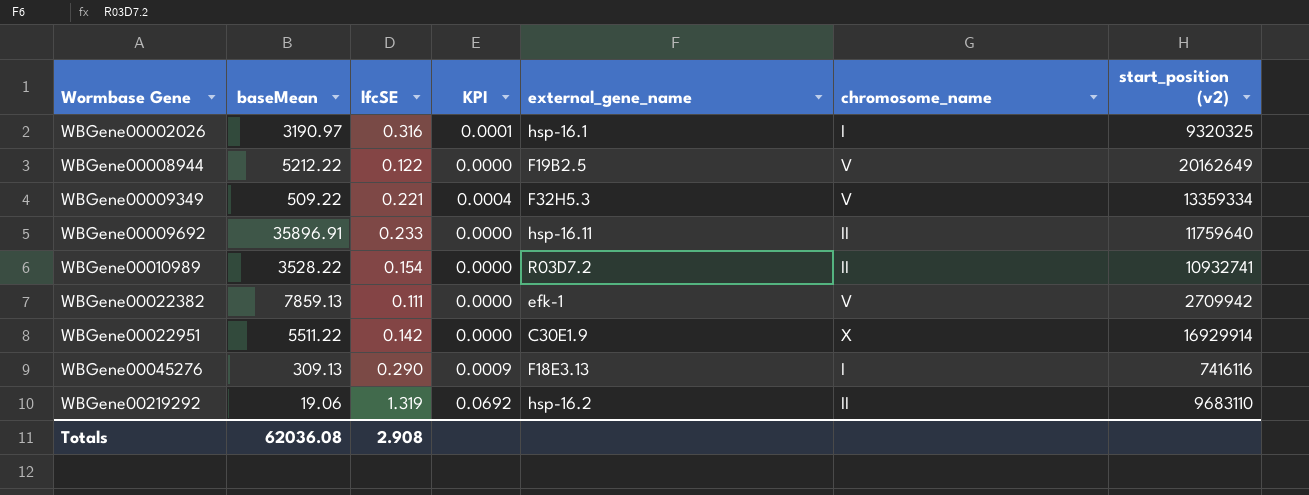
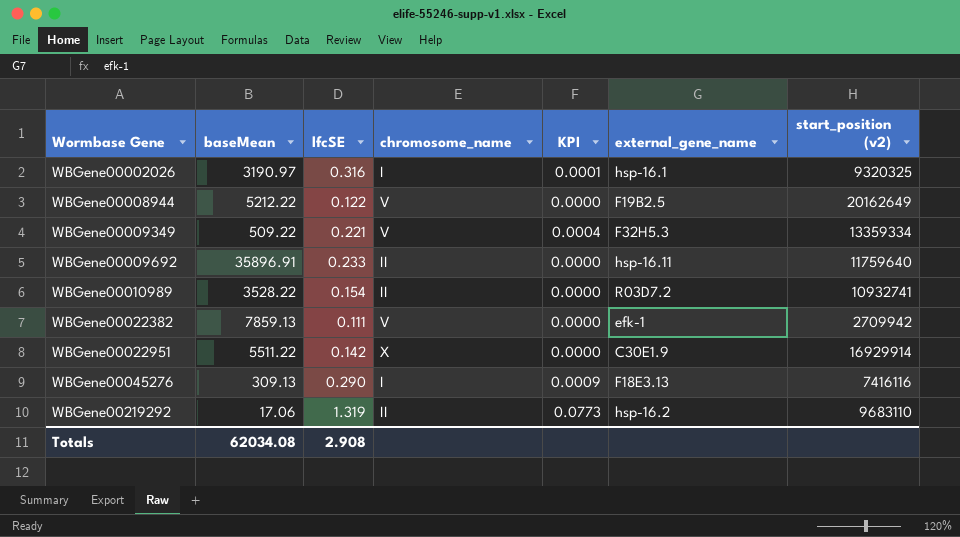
column chromosome_name | position: 6 -> 4
WBGene00219292 | baseMean: 19.06 -> 17.06
WBGene00219292 | KPI: 0.0692 -> 0.0773
Totals | baseMean: 62036.08 -> 62034.08

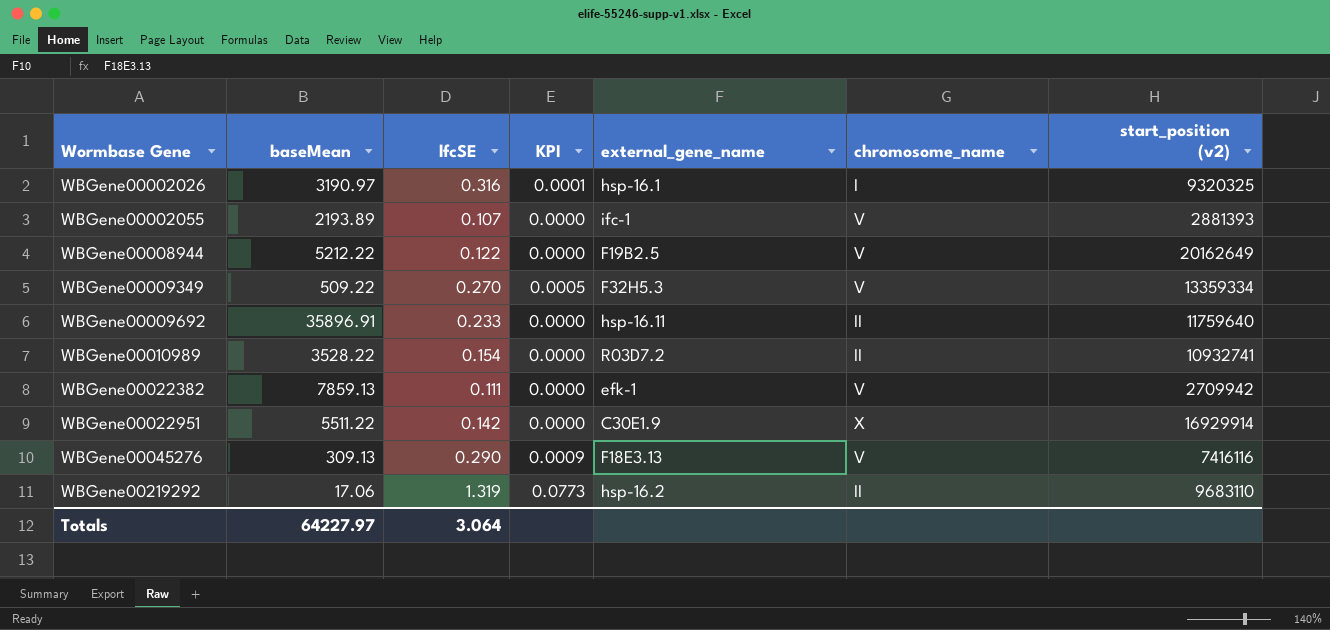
column chromosome_name | position: 4 -> 6
row WBGene00002055: none -> 2193.89 | 0.107 | 0.0000 | ifc-1 | V | 2881393
WBGene00009349 | lfcSE: 0.221 -> 0.270
WBGene00009349 | KPI: 0.0004 -> 0.0005
WBGene00045276 | chromosome_name: I -> V
Totals | baseMean: 62034.08 -> 64227.97
Totals | lfcSE: 2.908 -> 3.064

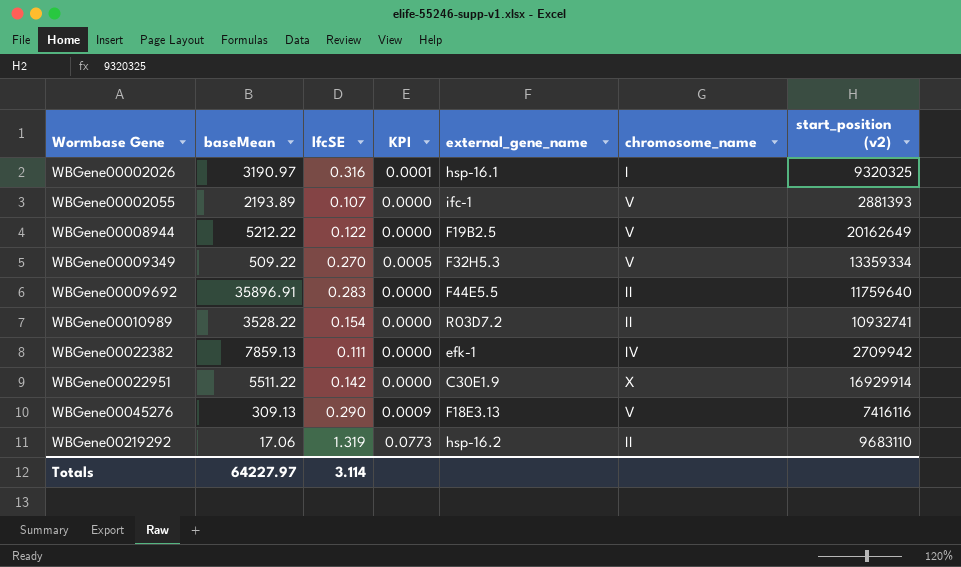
WBGene00009692 | lfcSE: 0.233 -> 0.283
WBGene00009692 | external_gene_name: hsp-16.11 -> F44E5.5
WBGene00022382 | chromosome_name: V -> IV
Totals | lfcSE: 3.064 -> 3.114

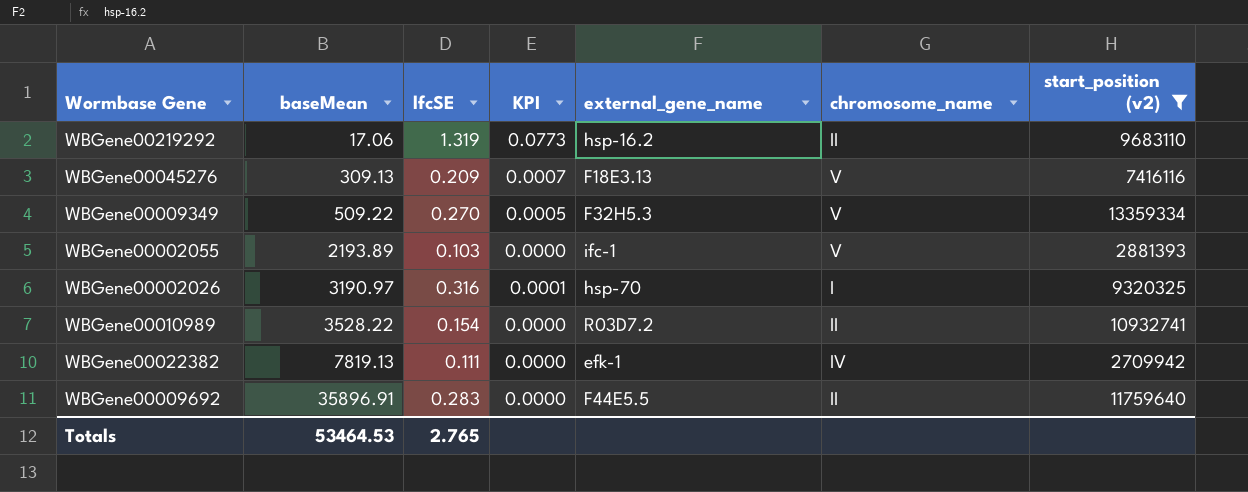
filter: none -> start_position (v2) <= 13359334
row order: Wormbase Gene ascending -> baseMean ascending
WBGene00045276 | lfcSE: 0.290 -> 0.209
WBGene00045276 | KPI: 0.0009 -> 0.0007
WBGene00002055 | lfcSE: 0.107 -> 0.103
WBGene00002026 | external_gene_name: hsp-16.1 -> hsp-70
WBGene00022382 | baseMean: 7859.13 -> 7819.13
Totals | baseMean: 64227.97 -> 53464.53
Totals | lfcSE: 3.114 -> 2.765

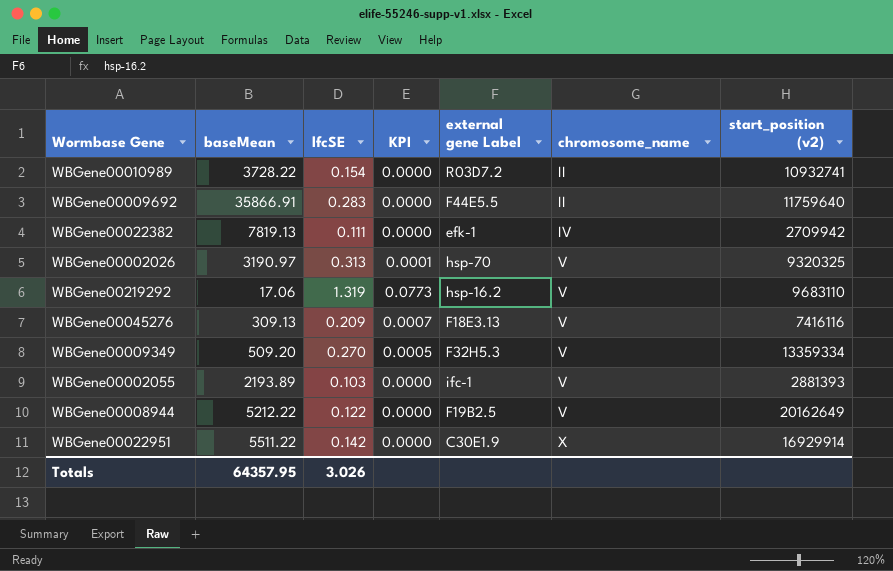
filter: start_position (v2) <= 13359334 -> none
row order: baseMean ascending -> chromosome_name ascending
column name: external_gene_name -> external gene Label
WBGene00010989 | baseMean: 3528.22 -> 3728.22
WBGene00009692 | baseMean: 35896.91 -> 35866.91
WBGene00002026 | lfcSE: 0.316 -> 0.313
WBGene00002026 | chromosome_name: I -> V
WBGene00219292 | chromosome_name: II -> V
WBGene00009349 | baseMean: 509.22 -> 509.20
Totals | baseMean: 53464.53 -> 64357.95
Totals | lfcSE: 2.765 -> 3.026

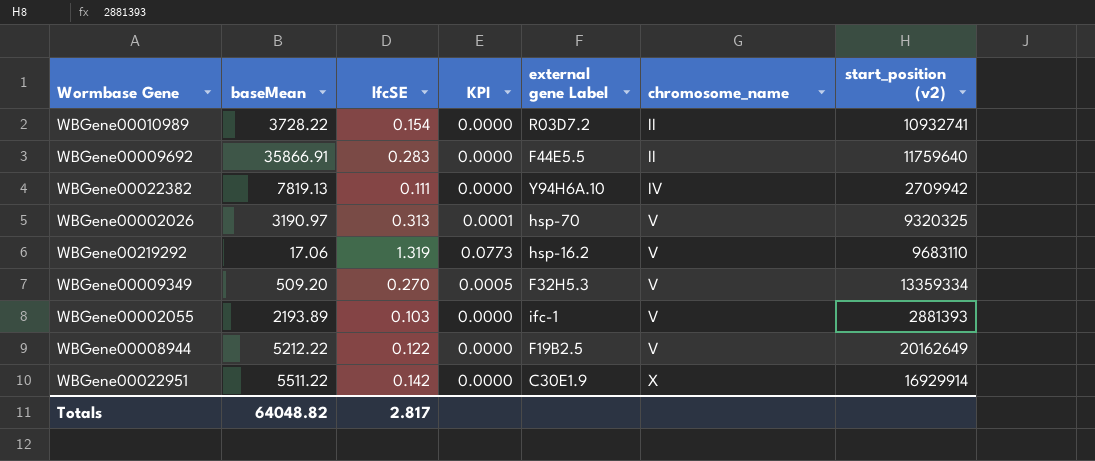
row WBGene00045276: 309.13 | 0.209 | 0.0007 | F18E3.13 | V | 7416116 -> none
WBGene00022382 | external gene Label: efk-1 -> Y94H6A.10
Totals | baseMean: 64357.95 -> 64048.82
Totals | lfcSE: 3.026 -> 2.817

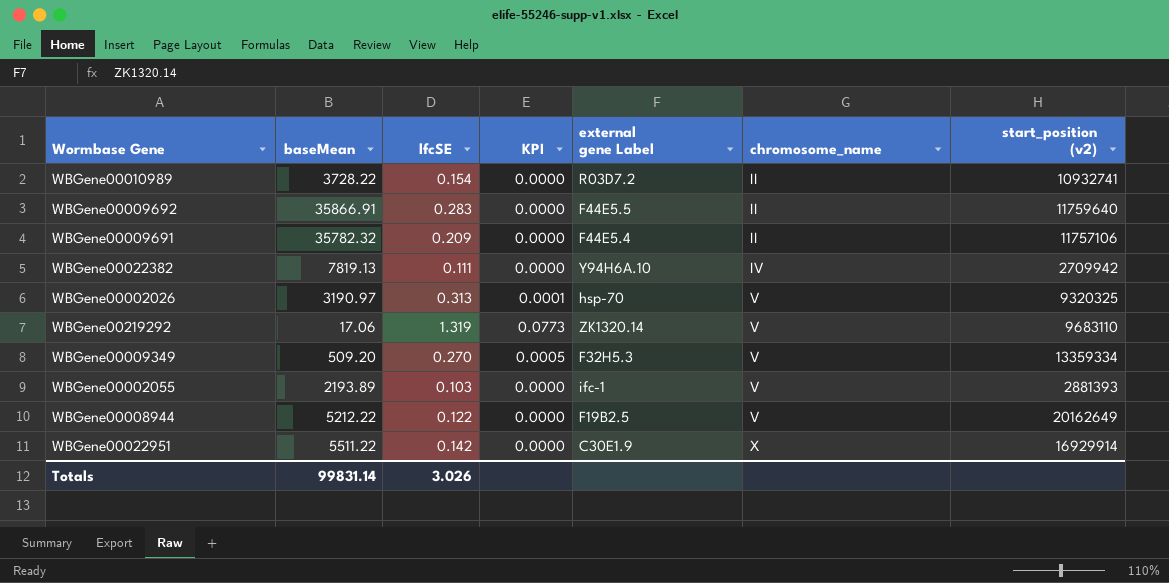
row WBGene00009691: none -> 35782.32 | 0.209 | 0.0000 | F44E5.4 | II | 11757106
WBGene00219292 | external gene Label: hsp-16.2 -> ZK1320.14
Totals | baseMean: 64048.82 -> 99831.14
Totals | lfcSE: 2.817 -> 3.026

